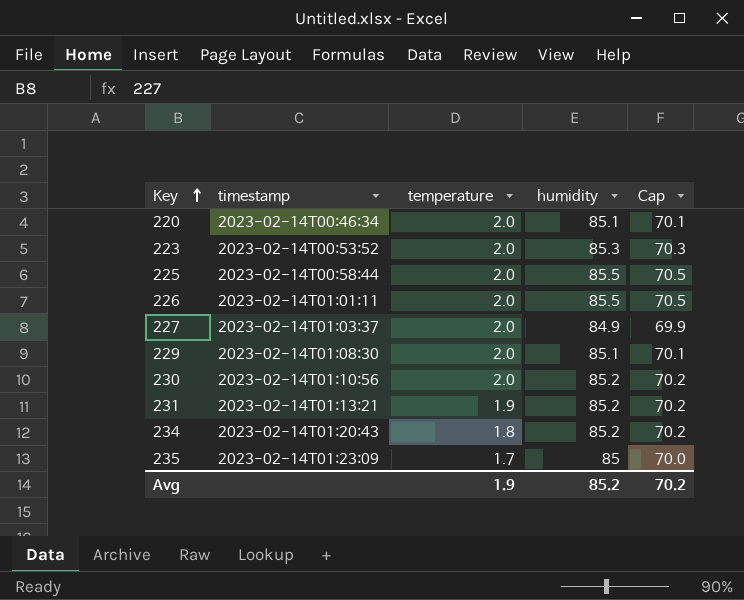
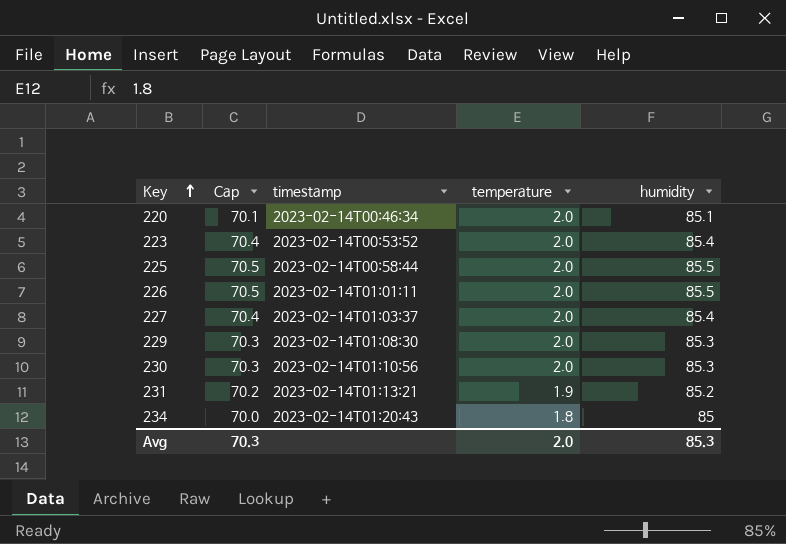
column Cap | position: 5 -> 2
row 235: 2023-02-14T01:23:09 | 1.7 | 85 | 70.0 -> none
223 | Cap: 70.3 -> 70.4
223 | humidity: 85.3 -> 85.4
227 | Cap: 69.9 -> 70.4
227 | humidity: 84.9 -> 85.4
229 | Cap: 70.1 -> 70.3
229 | humidity: 85.1 -> 85.3
230 | Cap: 70.2 -> 70.3
230 | humidity: 85.2 -> 85.3
234 | Cap: 70.2 -> 70.0
234 | humidity: 85.2 -> 85
Avg | Cap: 70.2 -> 70.3
Avg | temperature: 1.9 -> 2.0
Avg | humidity: 85.2 -> 85.3

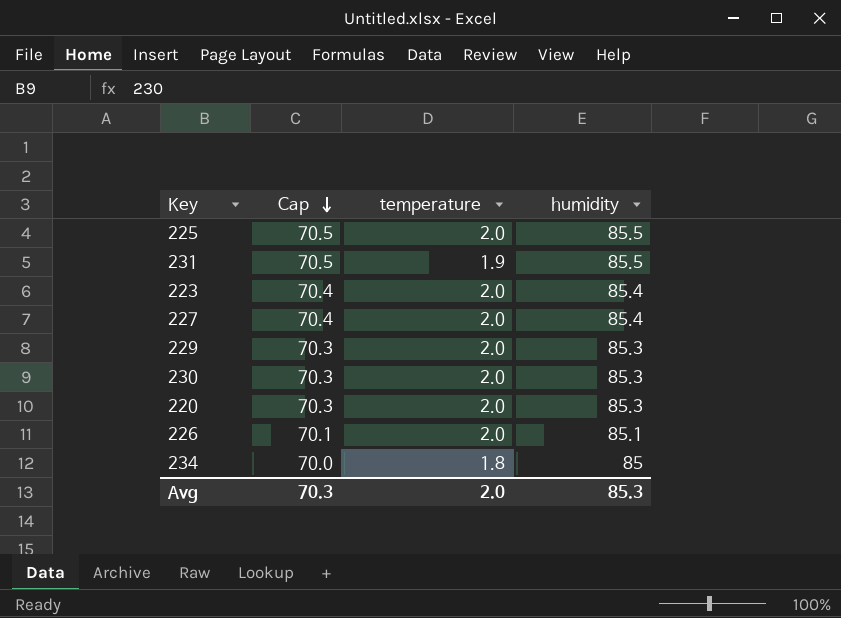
row order: Key ascending -> Cap descending
column timestamp | position: 3 -> none
231 | Cap: 70.2 -> 70.5
231 | humidity: 85.2 -> 85.5
220 | Cap: 70.1 -> 70.3
220 | humidity: 85.1 -> 85.3
226 | Cap: 70.5 -> 70.1
226 | humidity: 85.5 -> 85.1

